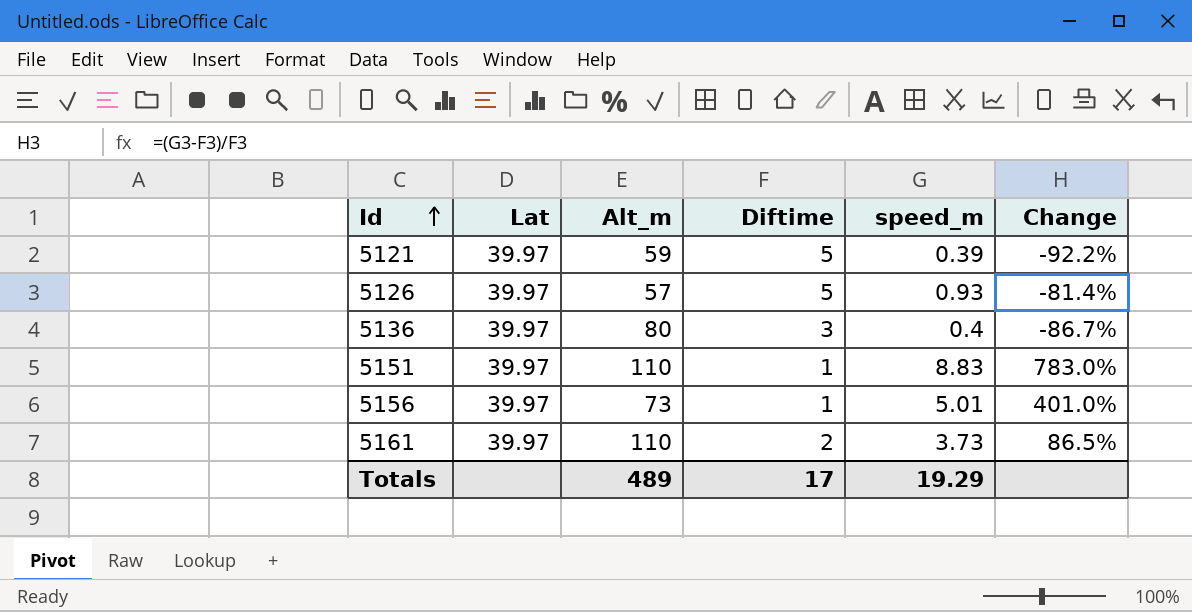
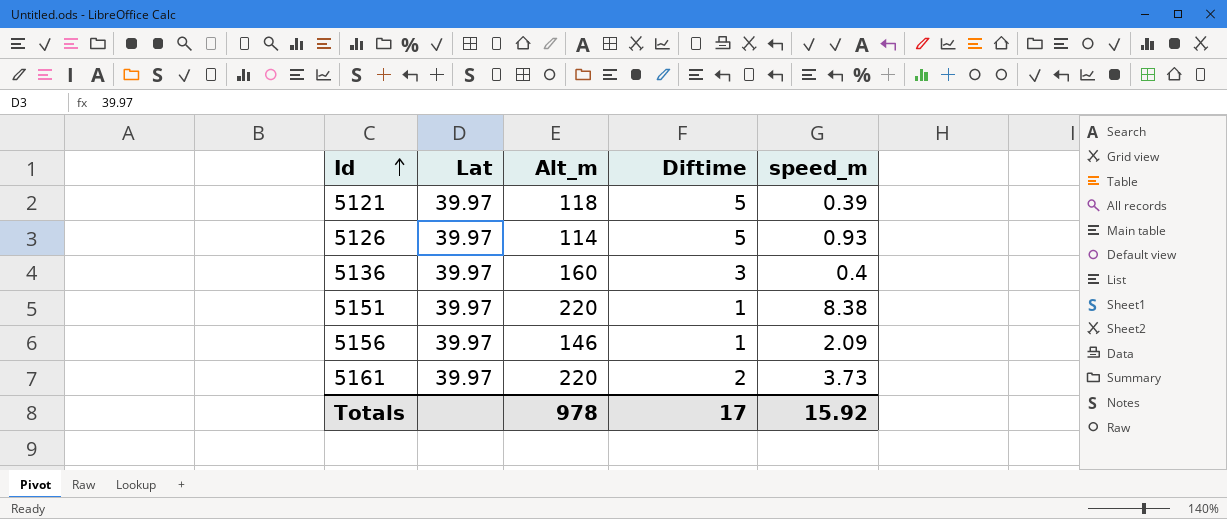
column Change | formula: ([speed_m] - [Diftime]) / [Diftime] -> none
5121 | Alt_m: 59 -> 118
5126 | Alt_m: 57 -> 114
5136 | Alt_m: 80 -> 160
5151 | Alt_m: 110 -> 220
5151 | speed_m: 8.83 -> 8.38
5156 | Alt_m: 73 -> 146
5156 | speed_m: 5.01 -> 2.09
5161 | Alt_m: 110 -> 220
Totals | Alt_m: 489 -> 978
Totals | speed_m: 19.29 -> 15.92

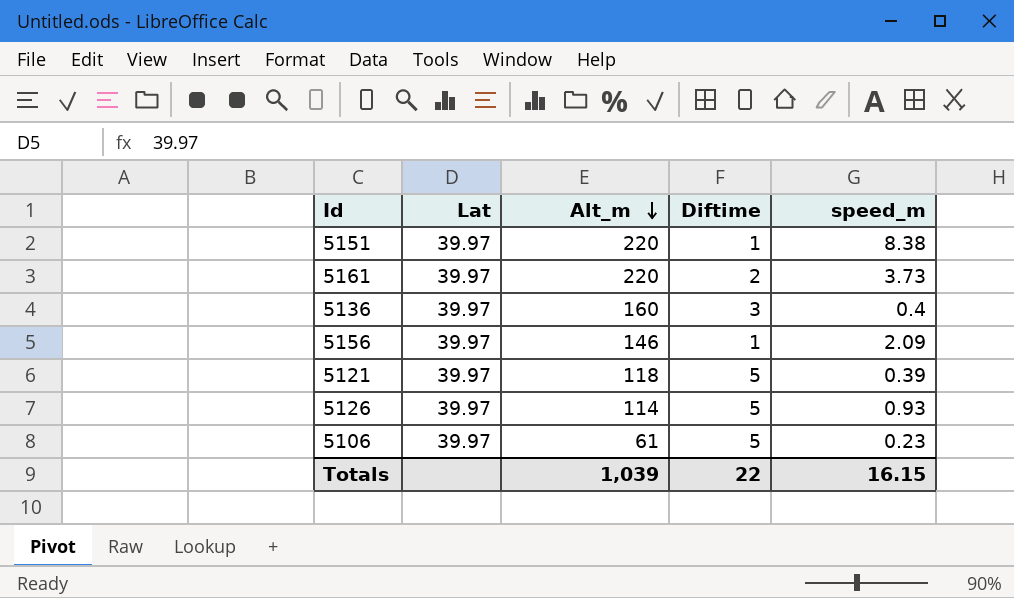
row order: Id ascending -> Alt_m descending
row 5106: none -> 39.97 | 61 | 5 | 0.23
Totals | Alt_m: 978 -> 1,039
Totals | Diftime: 17 -> 22
Totals | speed_m: 15.92 -> 16.15

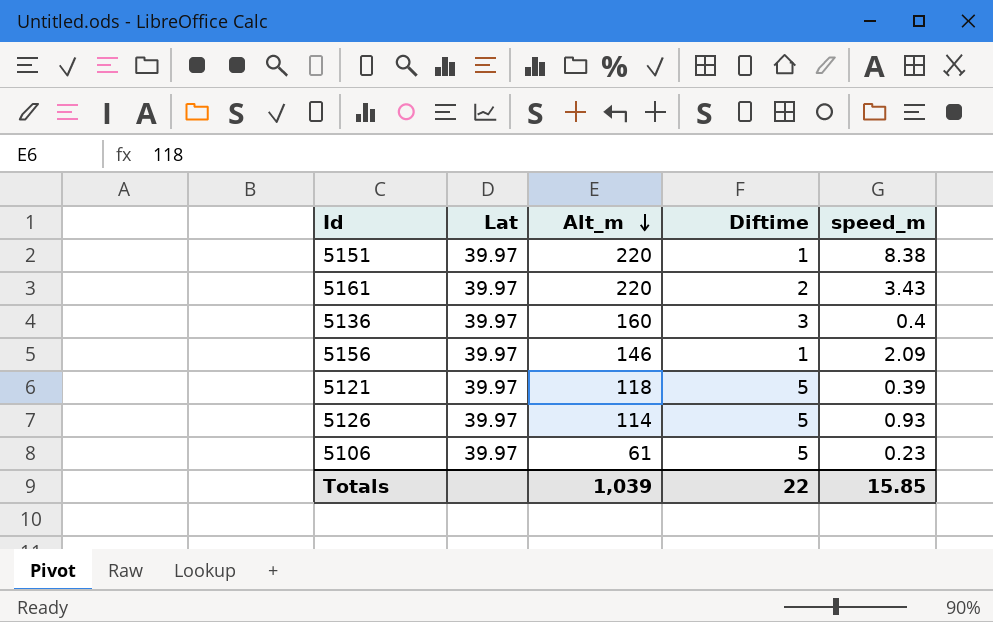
5161 | speed_m: 3.73 -> 3.43
Totals | speed_m: 16.15 -> 15.85

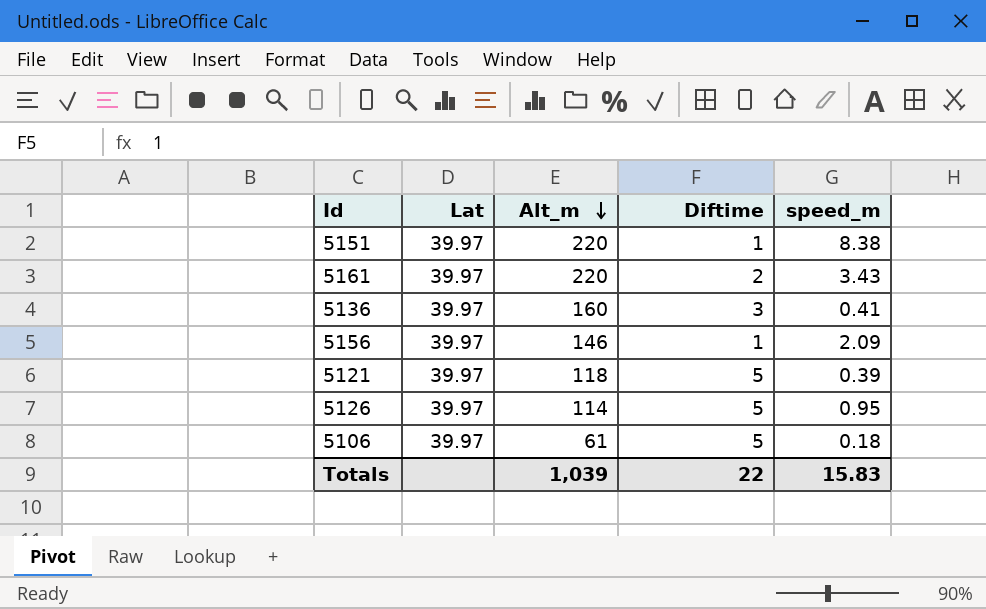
5136 | speed_m: 0.4 -> 0.41
5126 | speed_m: 0.93 -> 0.95
5106 | speed_m: 0.23 -> 0.18
Totals | speed_m: 15.85 -> 15.83

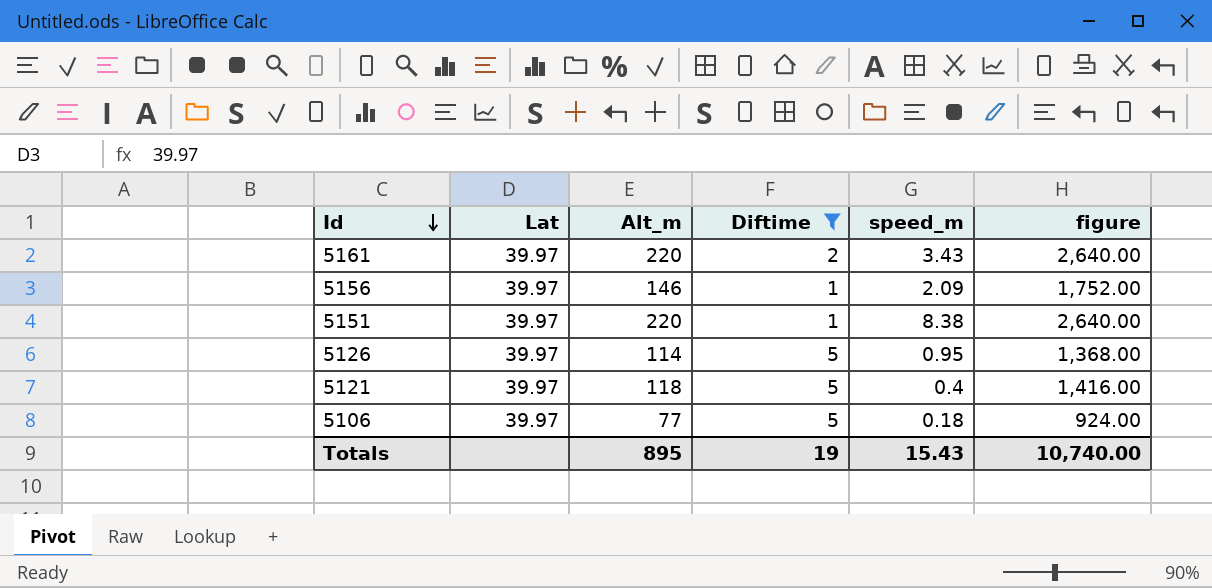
filter: none -> Diftime != 3
row order: Alt_m descending -> Id descending
column figure | formula: none -> [Alt_m] * 12
5121 | speed_m: 0.39 -> 0.4
5106 | Alt_m: 61 -> 77
Totals | Alt_m: 1,039 -> 895
Totals | Diftime: 22 -> 19
Totals | speed_m: 15.83 -> 15.43

